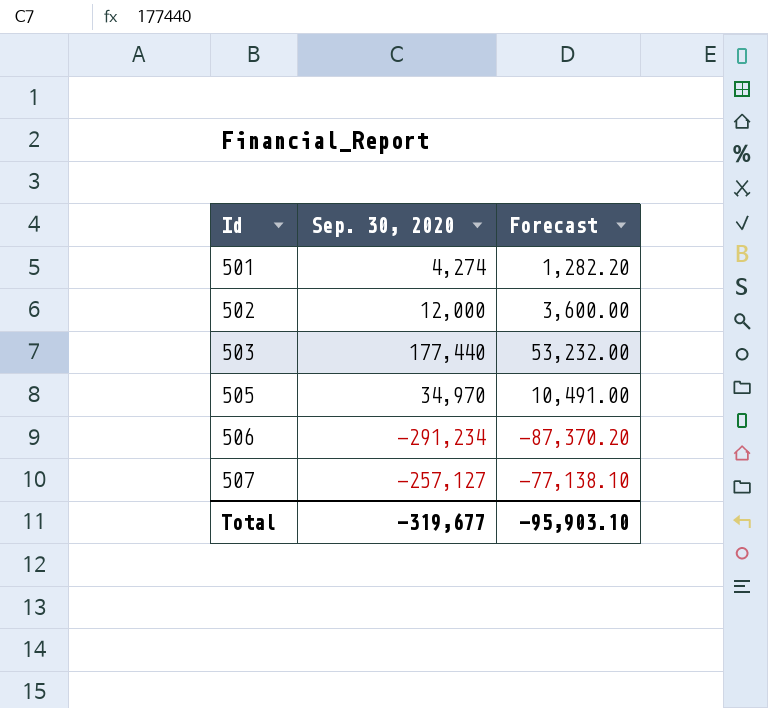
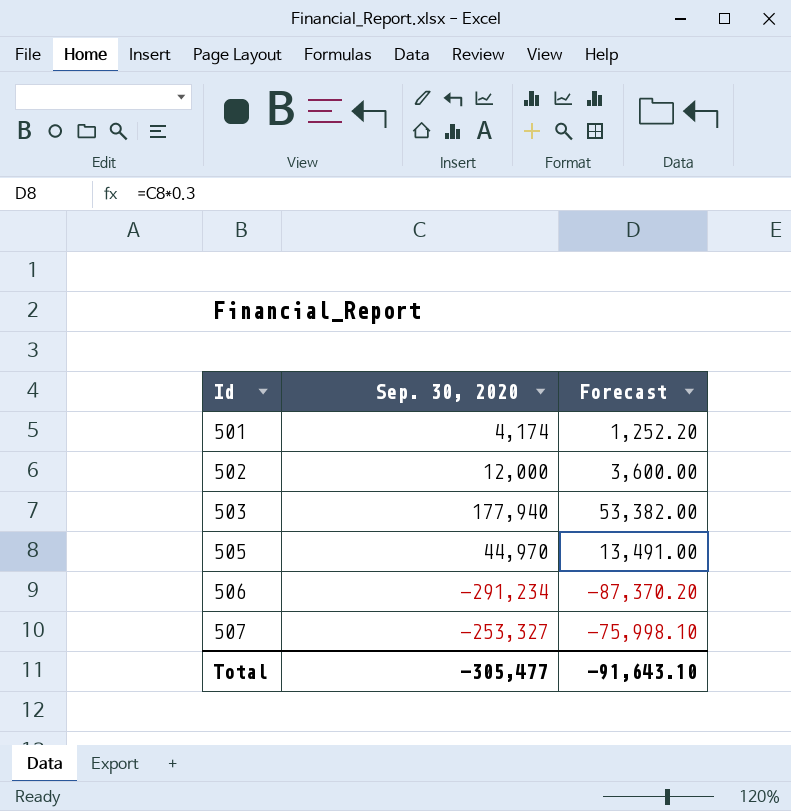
501 | Sep. 30, 2020: 4,274 -> 4,174
501 | Forecast: 1,282.20 -> 1,252.20
503 | Sep. 30, 2020: 177,440 -> 177,940
503 | Forecast: 53,232.00 -> 53,382.00
505 | Sep. 30, 2020: 34,970 -> 44,970
505 | Forecast: 10,491.00 -> 13,491.00
507 | Sep. 30, 2020: -257,127 -> -253,327
507 | Forecast: -77,138.10 -> -75,998.10
Total | Sep. 30, 2020: -319,677 -> -305,477
Total | Forecast: -95,903.10 -> -91,643.10

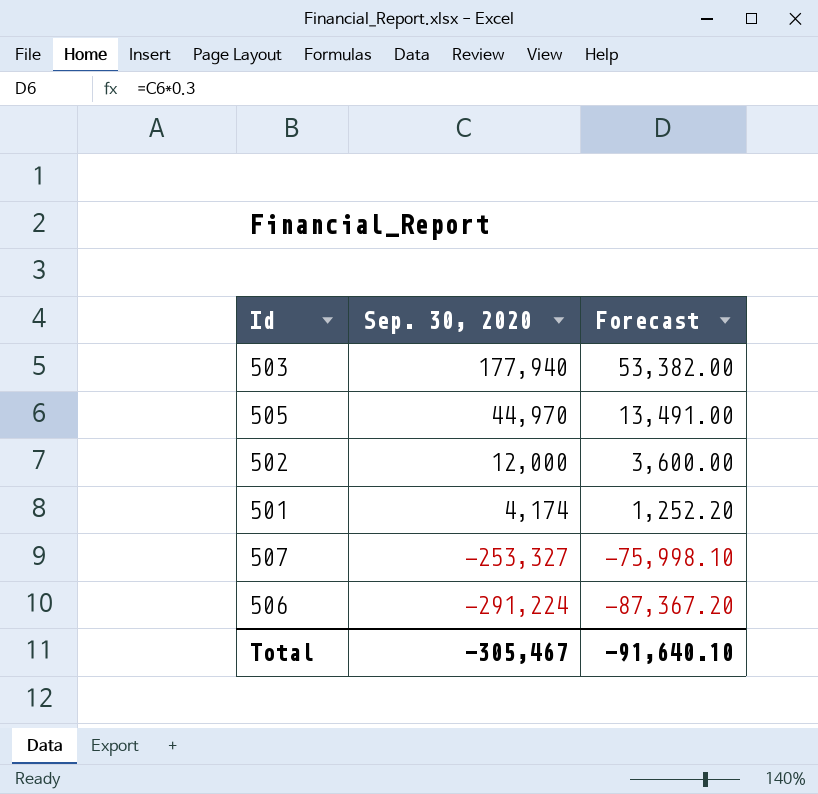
row order: Id ascending -> Sep. 30, 2020 descending
506 | Sep. 30, 2020: -291,234 -> -291,224
506 | Forecast: -87,370.20 -> -87,367.20
Total | Sep. 30, 2020: -305,477 -> -305,467
Total | Forecast: -91,643.10 -> -91,640.10

